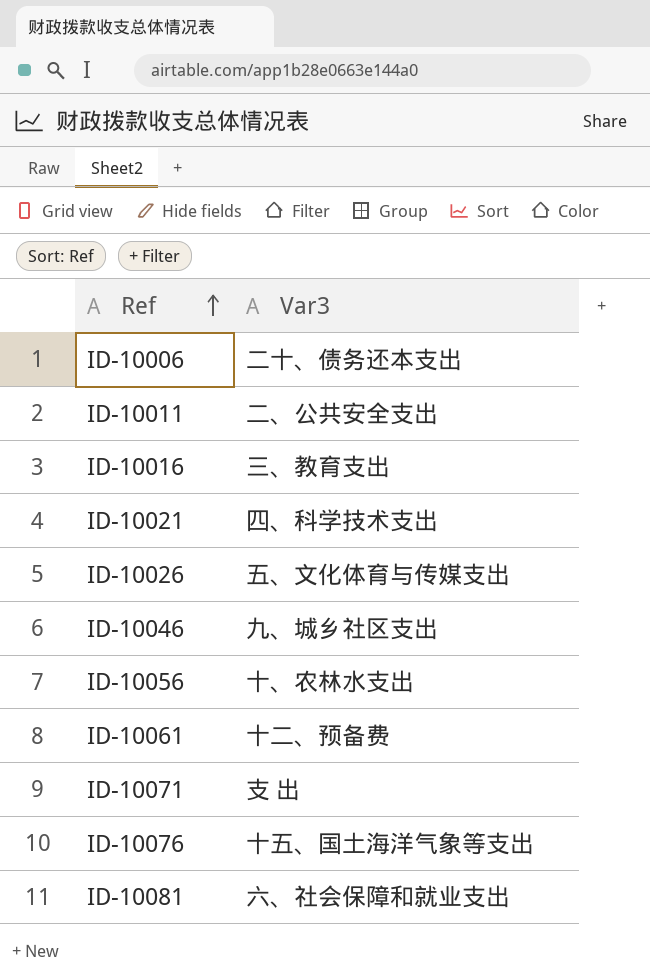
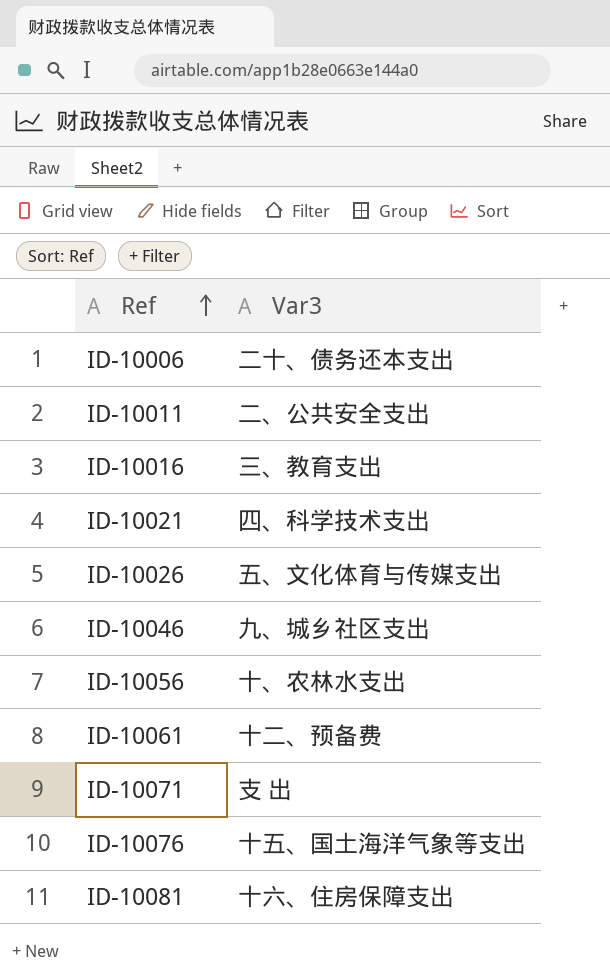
ID-10081 | Var3: 六、社会保障和就业支出 -> 十六、住房保障支出

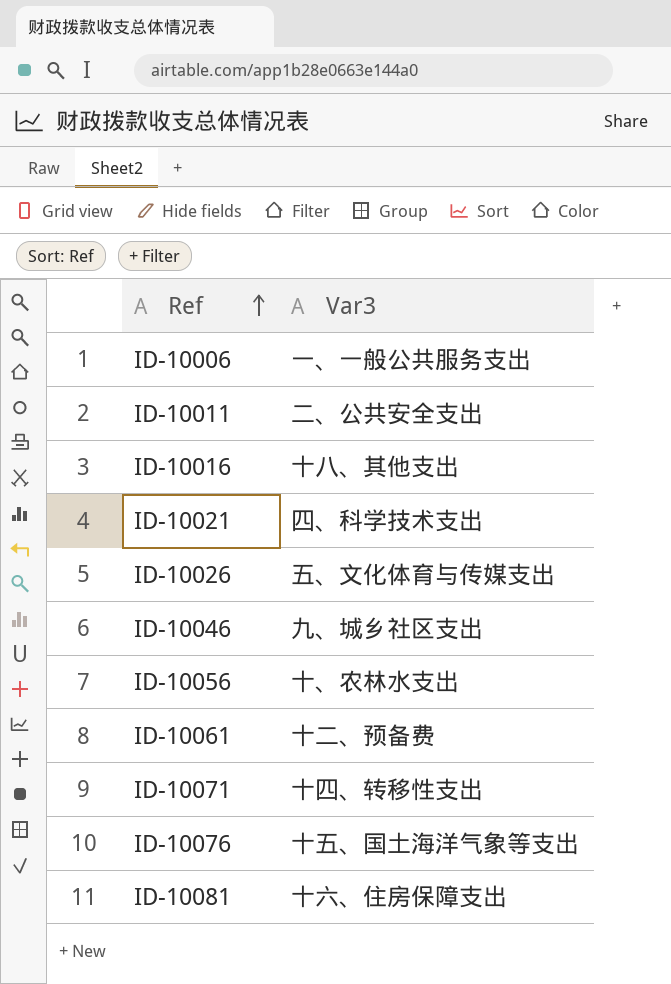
ID-10006 | Var3: 二十、债务还本支出 -> 一、一般公共服务支出
ID-10016 | Var3: 三、教育支出 -> 十八、其他支出
ID-10071 | Var3: 支 出 -> 十四、转移性支出

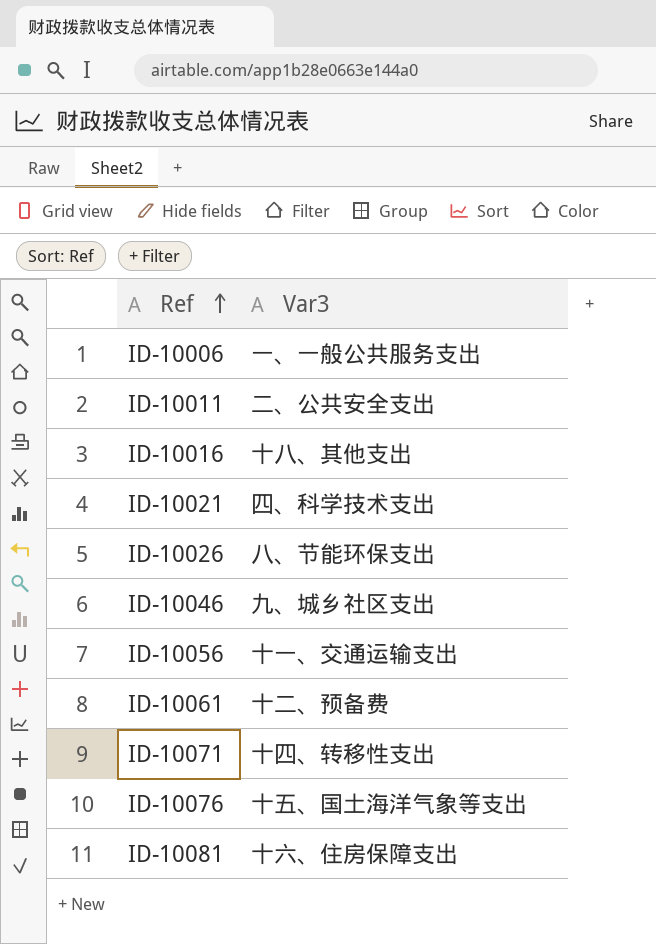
ID-10026 | Var3: 五、文化体育与传媒支出 -> 八、节能环保支出
ID-10056 | Var3: 十、农林水支出 -> 十一、交通运输支出

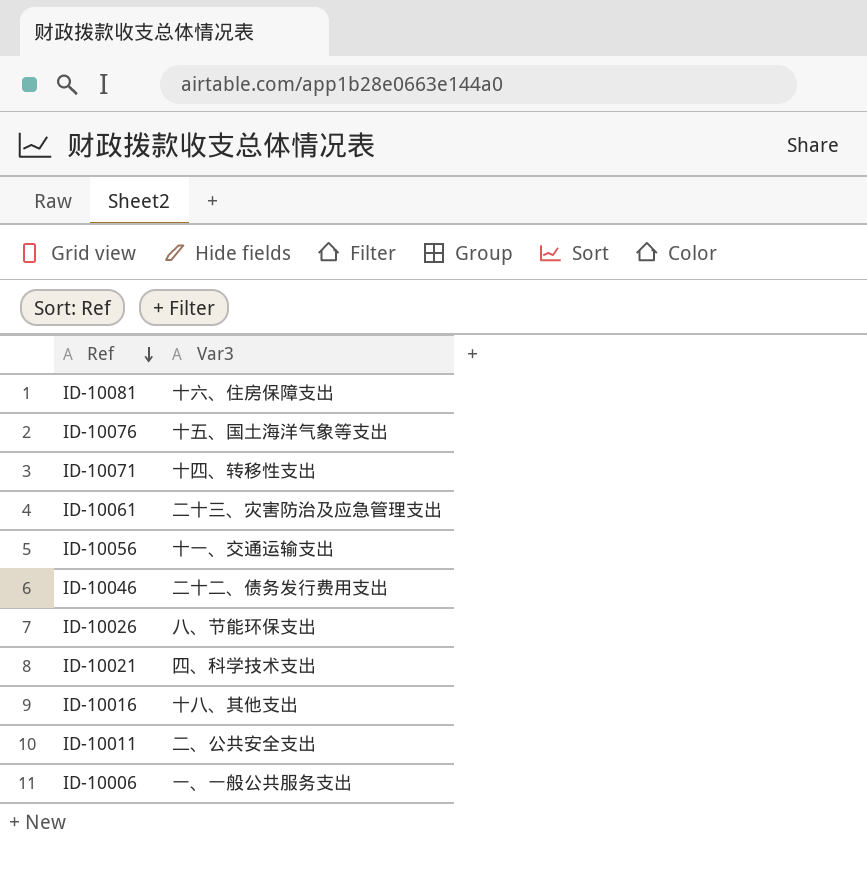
row order: Ref ascending -> Ref descending
ID-10061 | Var3: 十二、预备费 -> 二十三、灾害防治及应急管理支出
ID-10046 | Var3: 九、城乡社区支出 -> 二十二、债务发行费用支出

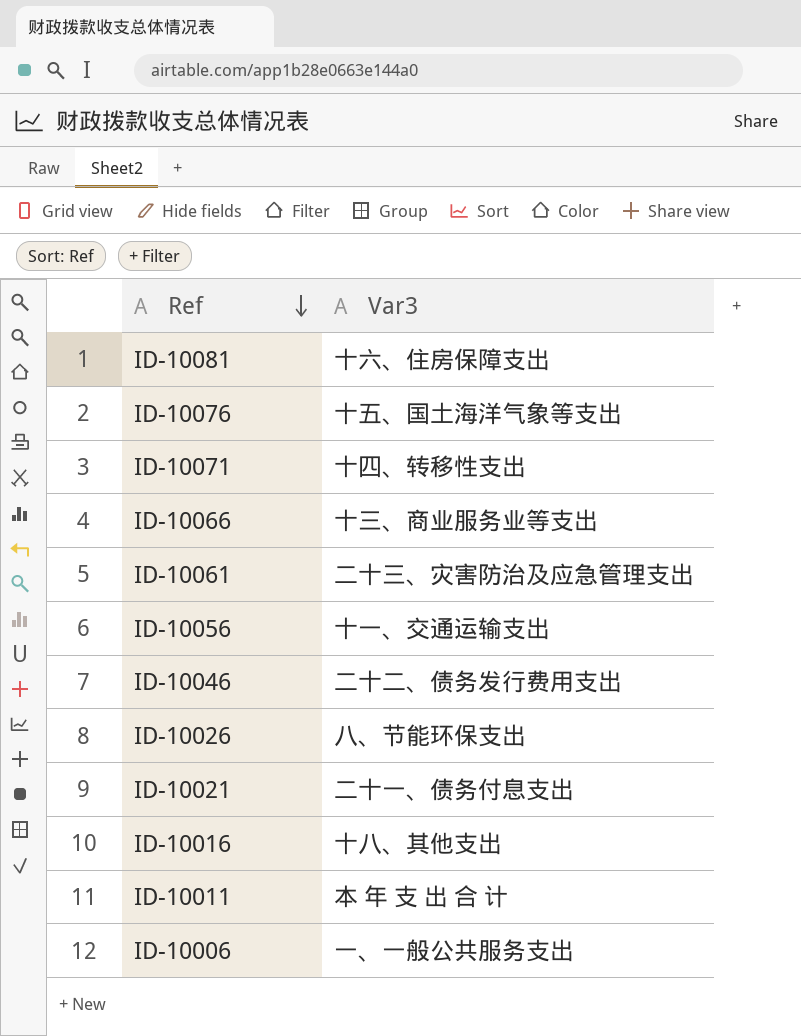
row ID-10066: none -> 十三、商业服务业等支出
ID-10021 | Var3: 四、科学技术支出 -> 二十一、债务付息支出
ID-10011 | Var3: 二、公共安全支出 -> 本 年 支 出 合 计

